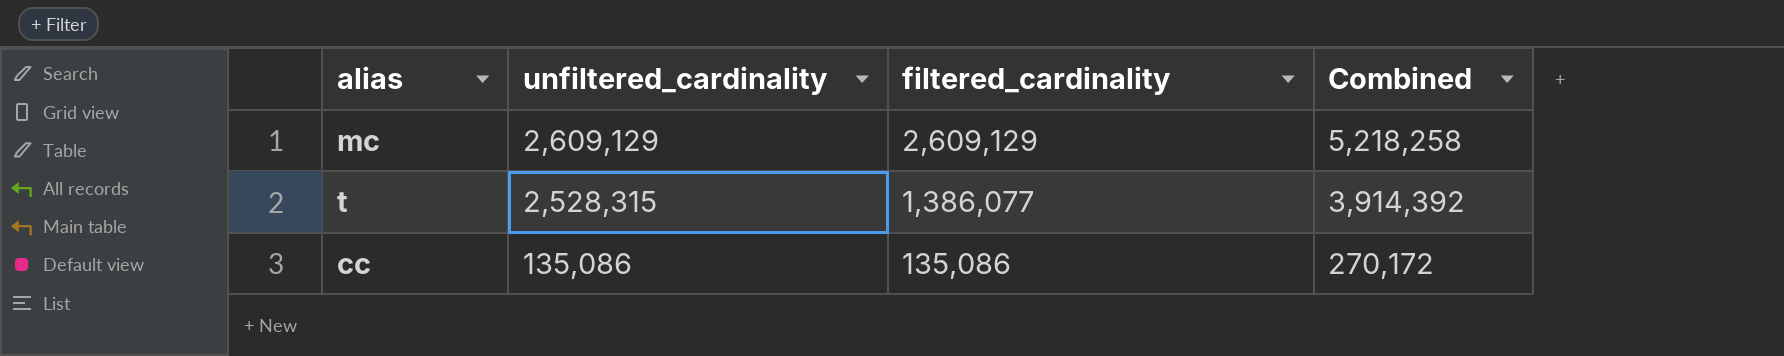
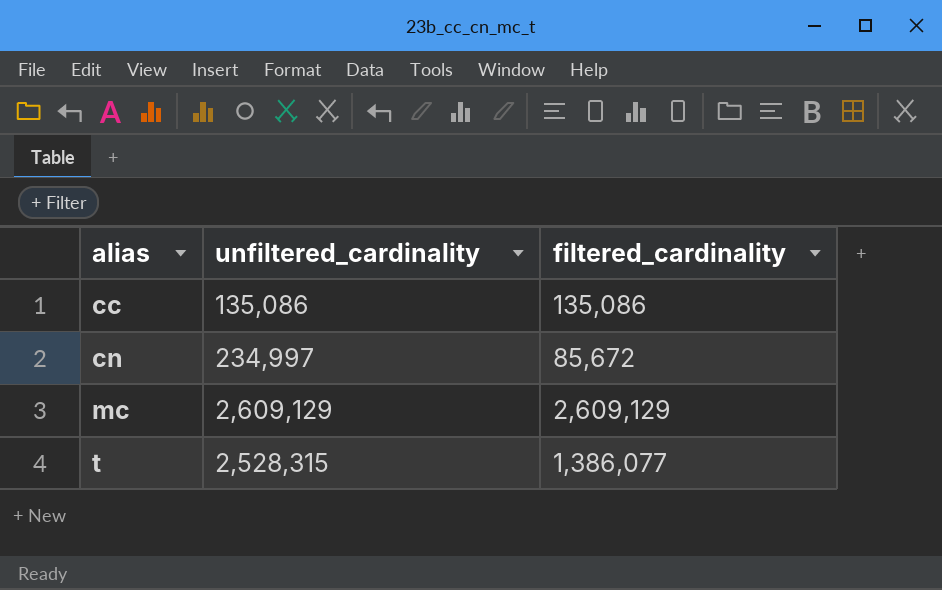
row order: unfiltered_cardinality descending -> alias ascending
column Combined | formula: [unfiltered_cardinality] + [filtered_cardinality] -> none
row cn: none -> 234,997 | 85,672

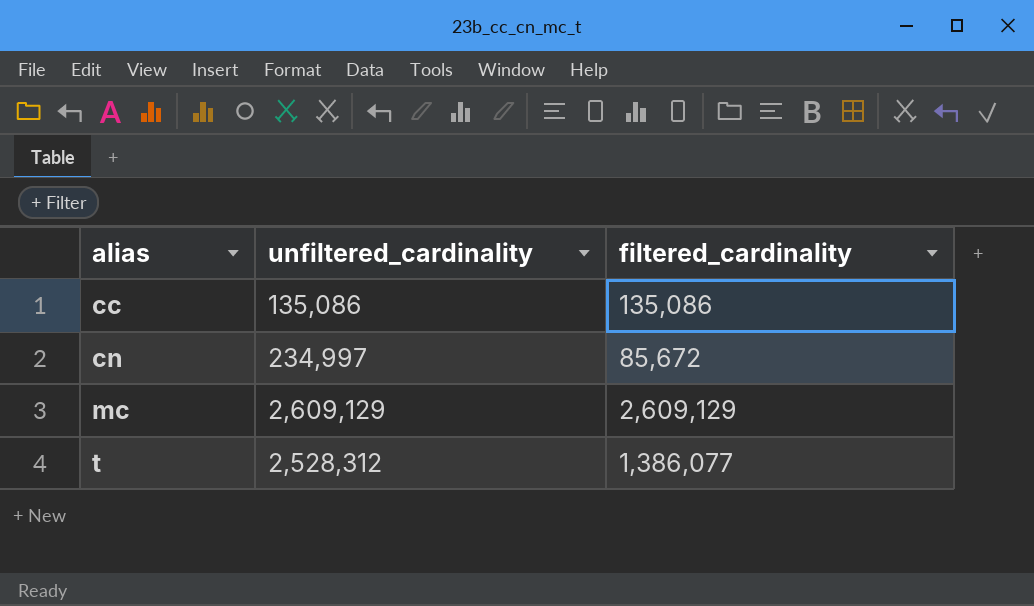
t | unfiltered_cardinality: 2,528,315 -> 2,528,312

